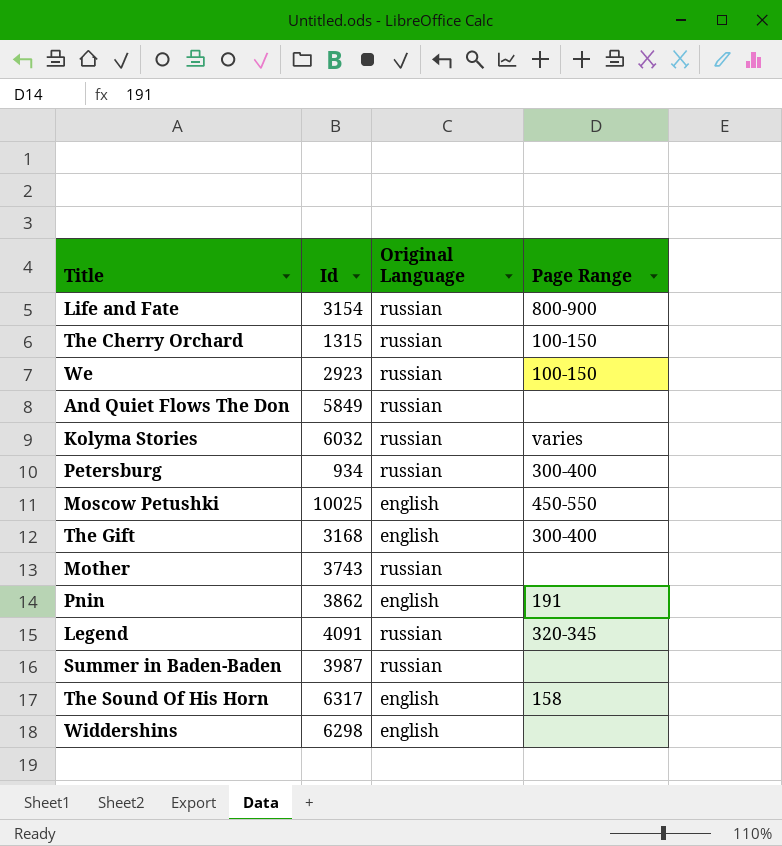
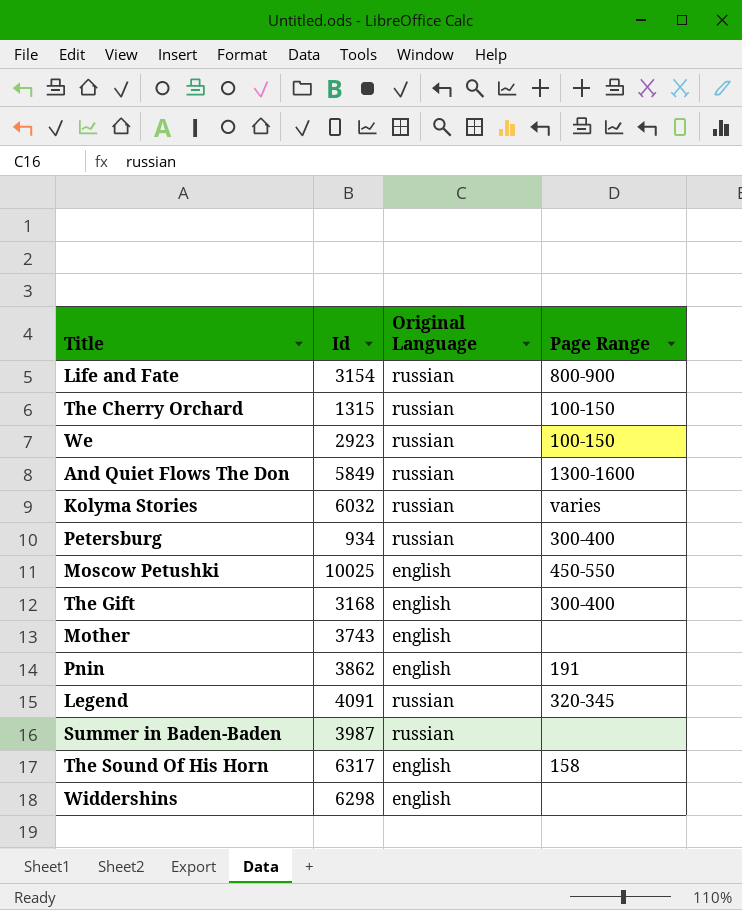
And Quiet Flows The Don | Page Range: none -> 1300-1600
Mother | Original Language: russian -> english

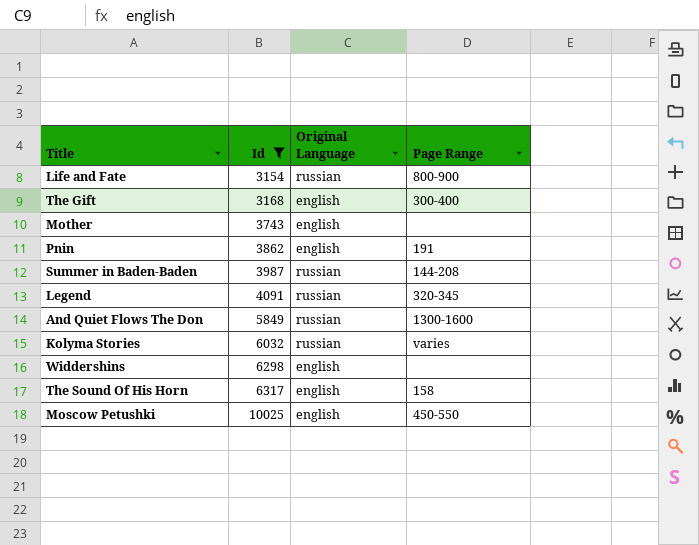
filter: none -> Id >= 3154
row order: none -> Id ascending
Summer in Baden-Baden | Page Range: none -> 144-208

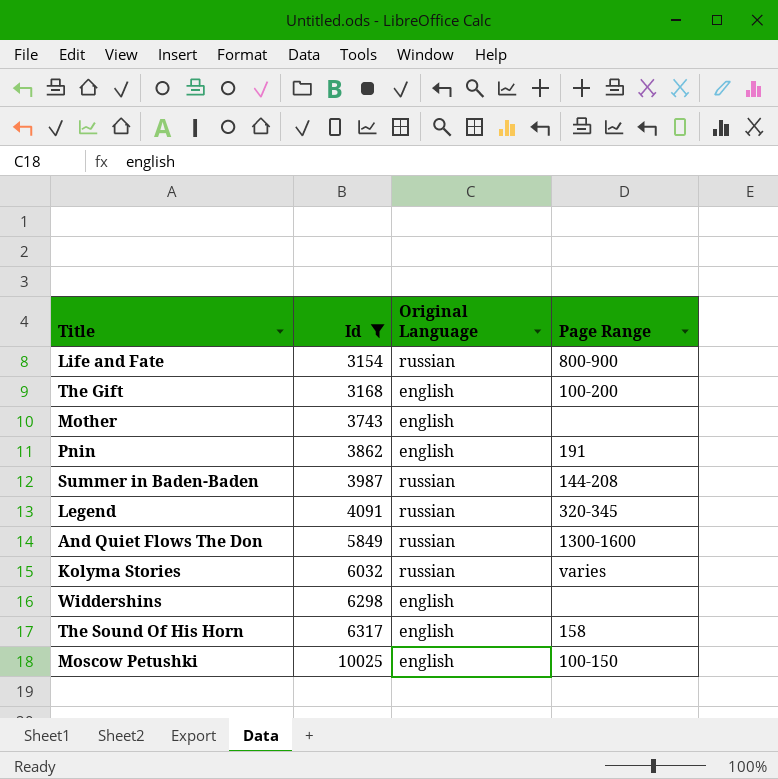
The Gift | Page Range: 300-400 -> 100-200
Moscow Petushki | Page Range: 450-550 -> 100-150

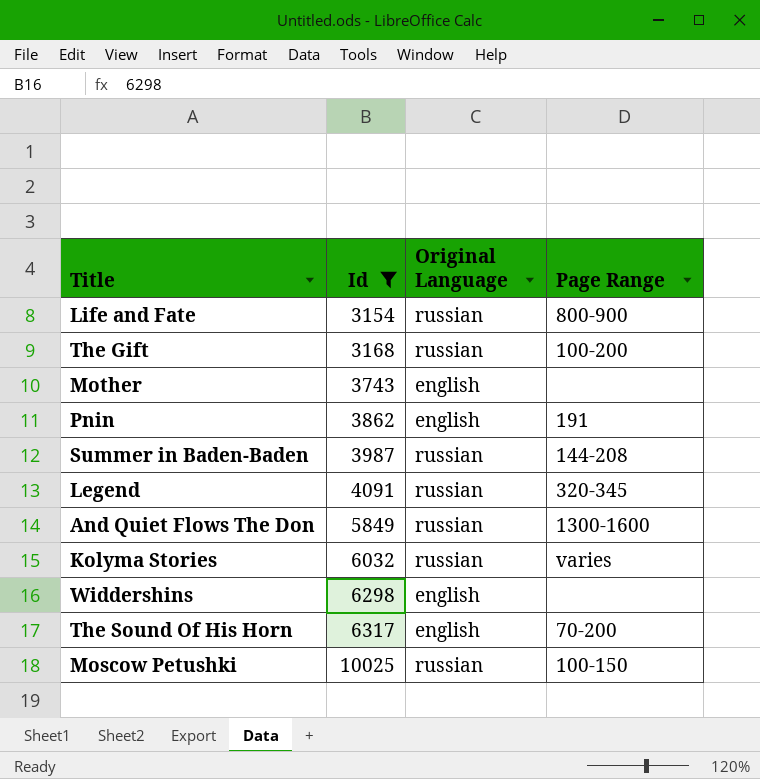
The Gift | Original Language: english -> russian
The Sound Of His Horn | Page Range: 158 -> 70-200
Moscow Petushki | Original Language: english -> russian

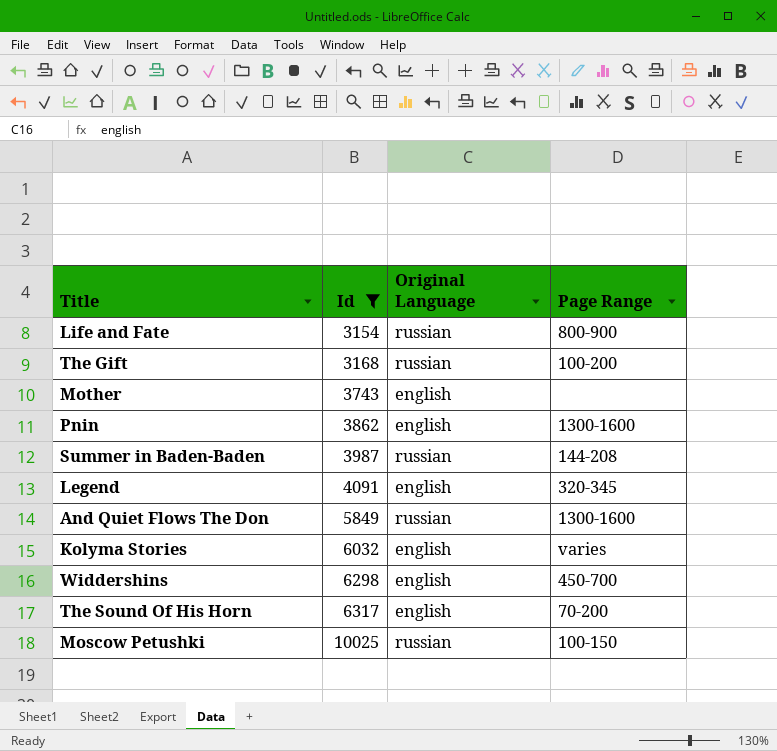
Pnin | Page Range: 191 -> 1300-1600
Legend | Original Language: russian -> english
Kolyma Stories | Original Language: russian -> english
Widdershins | Page Range: none -> 450-700

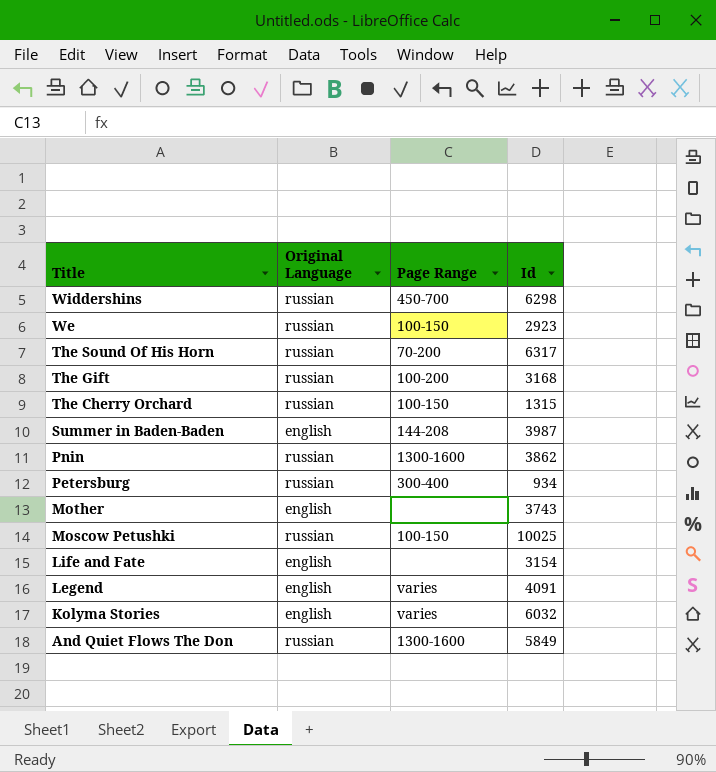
filter: Id >= 3154 -> none
row order: Id ascending -> Title descending
column Id | position: 2 -> 4
Widdershins | Original Language: english -> russian
The Sound Of His Horn | Original Language: english -> russian
Summer in Baden-Baden | Original Language: russian -> english
Pnin | Original Language: english -> russian
Life and Fate | Original Language: russian -> english
Life and Fate | Page Range: 800-900 -> none
Legend | Page Range: 320-345 -> varies

